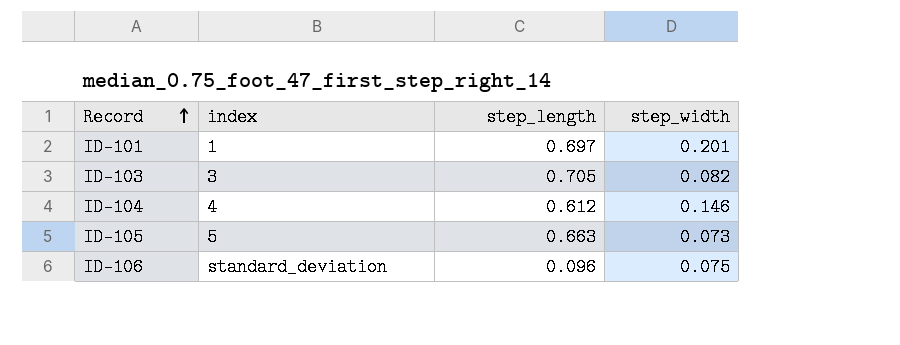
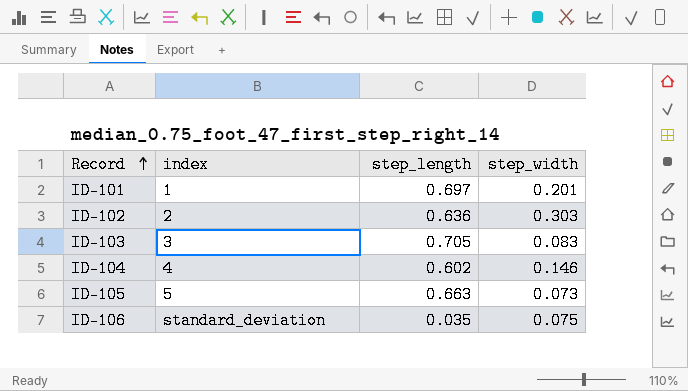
row ID-102: none -> 2 | 0.636 | 0.303
ID-103 | step_width: 0.082 -> 0.083
ID-104 | step_length: 0.612 -> 0.602
ID-106 | step_length: 0.096 -> 0.035

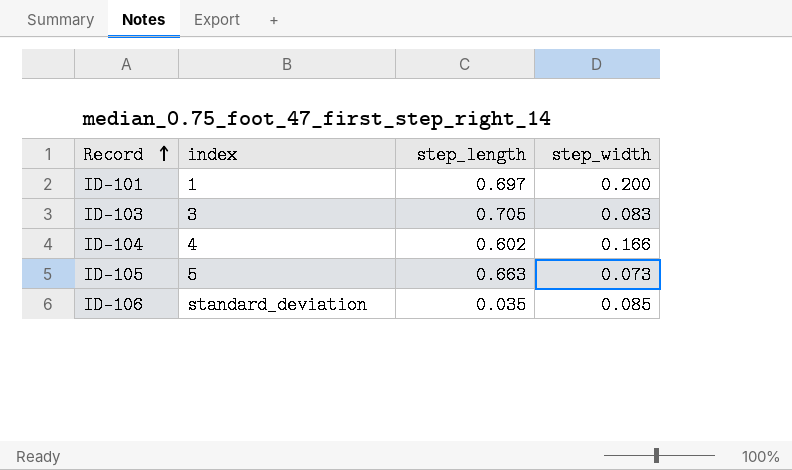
row ID-102: 2 | 0.636 | 0.303 -> none
ID-101 | step_width: 0.201 -> 0.200
ID-104 | step_width: 0.146 -> 0.166
ID-106 | step_width: 0.075 -> 0.085

